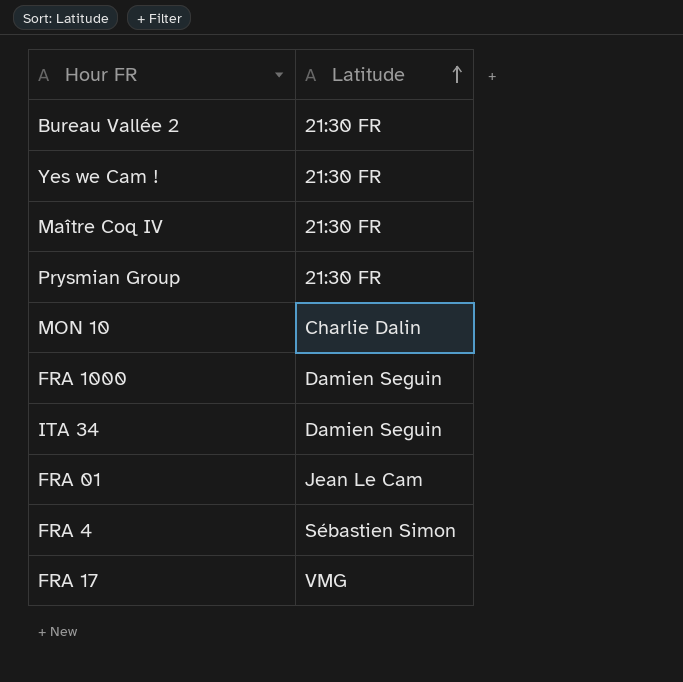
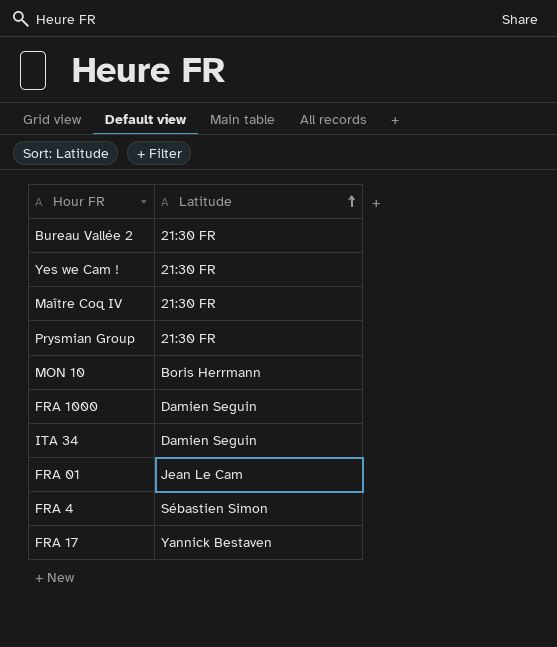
MON 10 | Latitude: Charlie Dalin -> Boris Herrmann
FRA 17 | Latitude: VMG -> Yannick Bestaven

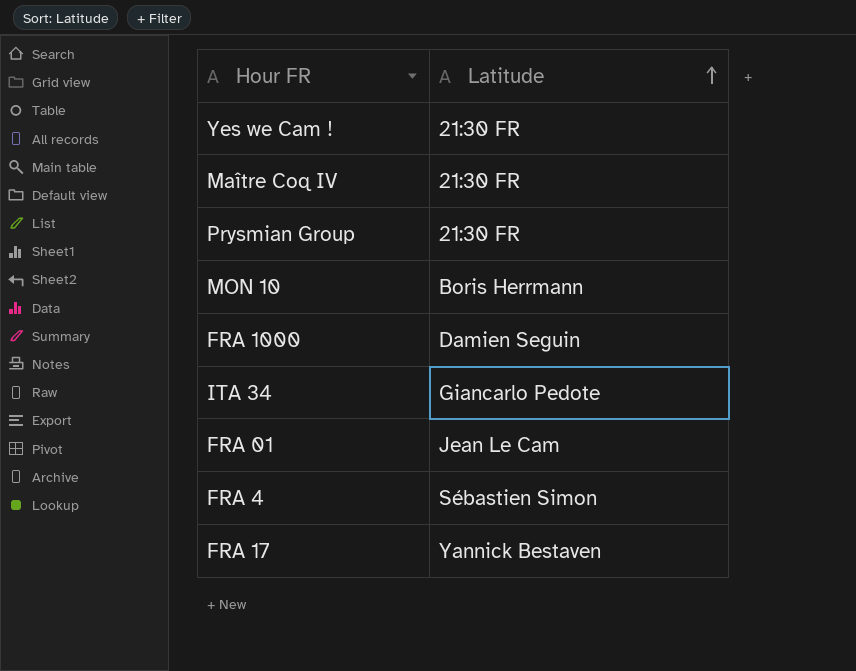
row Bureau Vallée 2: 21:30 FR -> none
ITA 34 | Latitude: Damien Seguin -> Giancarlo Pedote

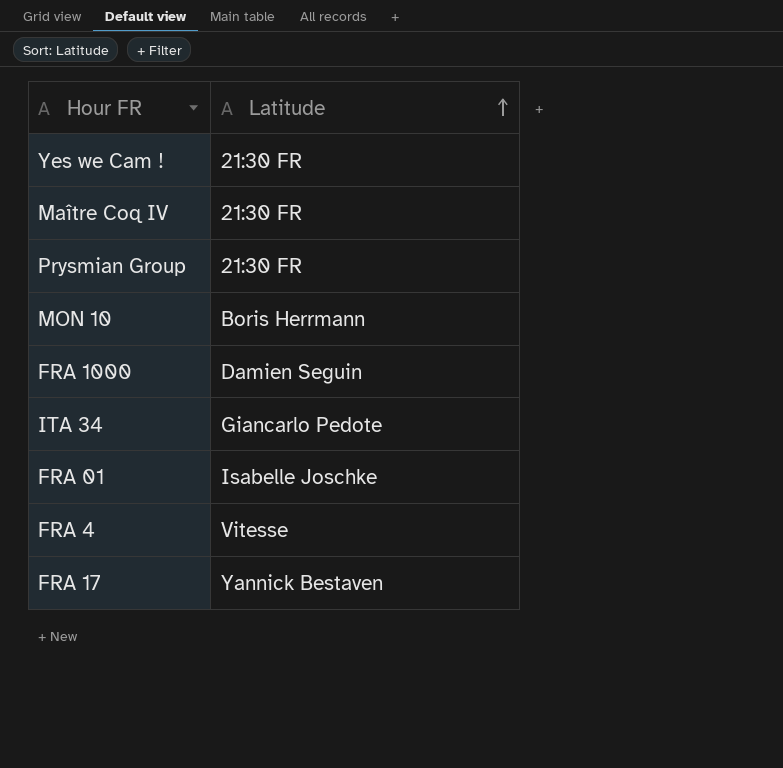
FRA 01 | Latitude: Jean Le Cam -> Isabelle Joschke
FRA 4 | Latitude: Sébastien Simon -> Vitesse

